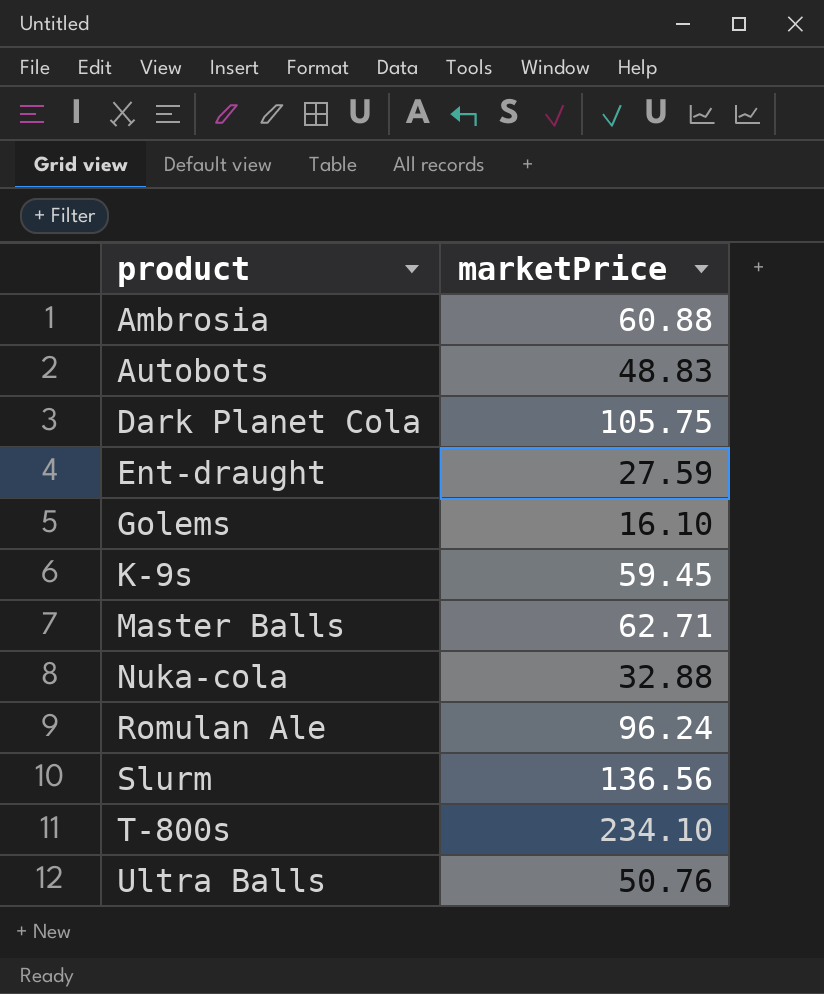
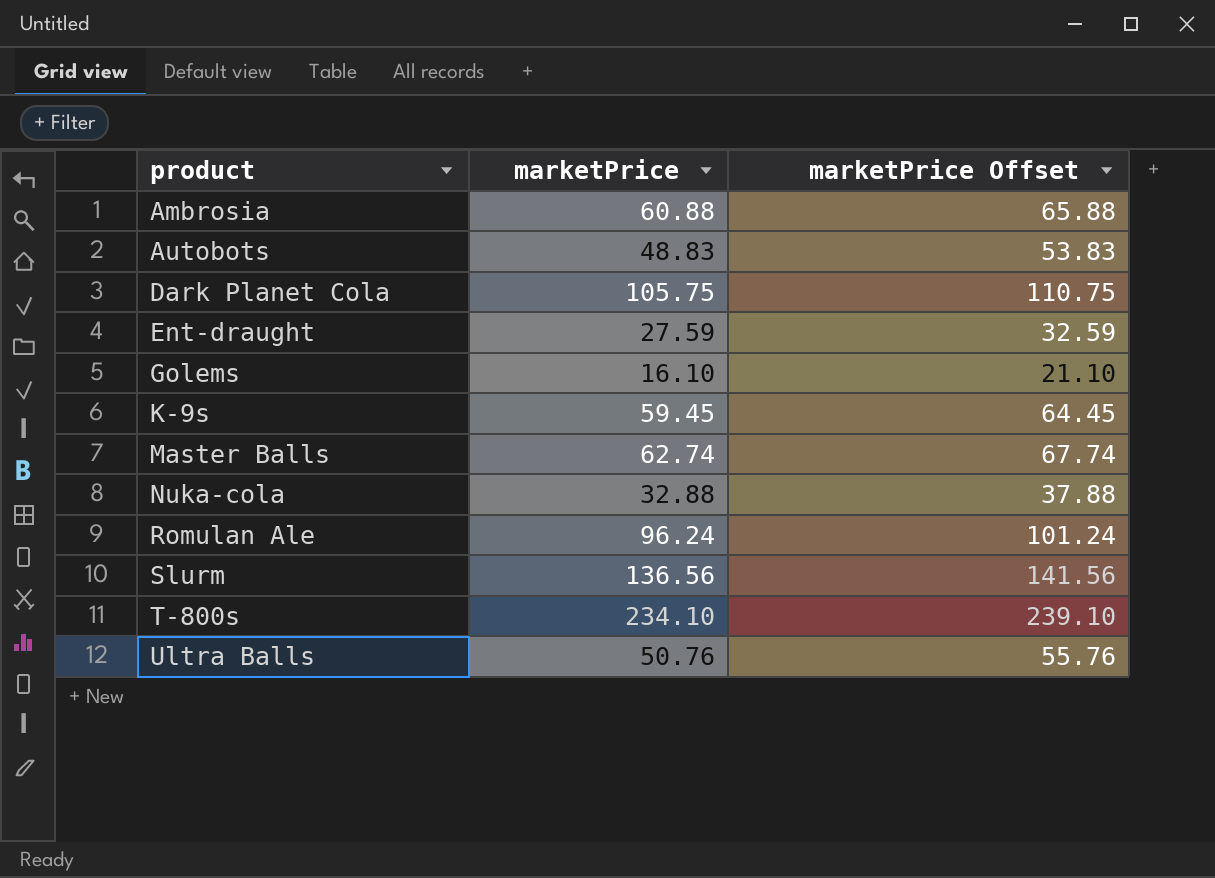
column marketPrice Offset | formula: none -> [marketPrice] + 5
Master Balls | marketPrice: 62.71 -> 62.74

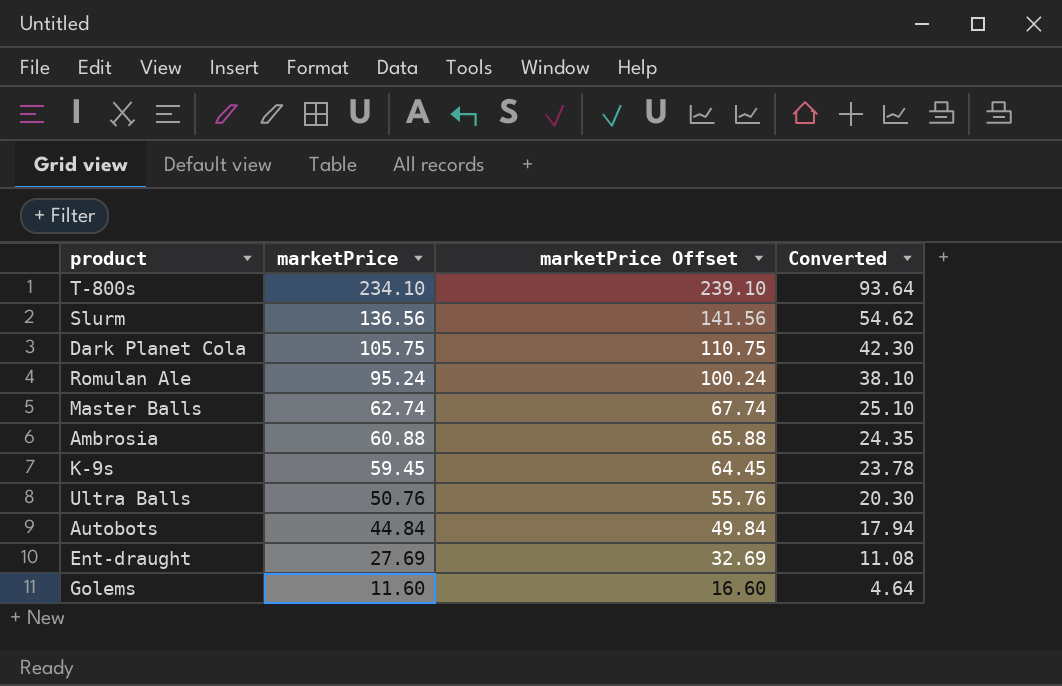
row order: product ascending -> marketPrice descending
column Converted | formula: none -> [marketPrice] * 0.4
row Nuka-cola: 32.88 | 37.88 -> none
Romulan Ale | marketPrice: 96.24 -> 95.24
Romulan Ale | marketPrice Offset: 101.24 -> 100.24
Autobots | marketPrice: 48.83 -> 44.84
Autobots | marketPrice Offset: 53.83 -> 49.84
Ent-draught | marketPrice: 27.59 -> 27.69
Ent-draught | marketPrice Offset: 32.59 -> 32.69
Golems | marketPrice: 16.10 -> 11.60
Golems | marketPrice Offset: 21.10 -> 16.60

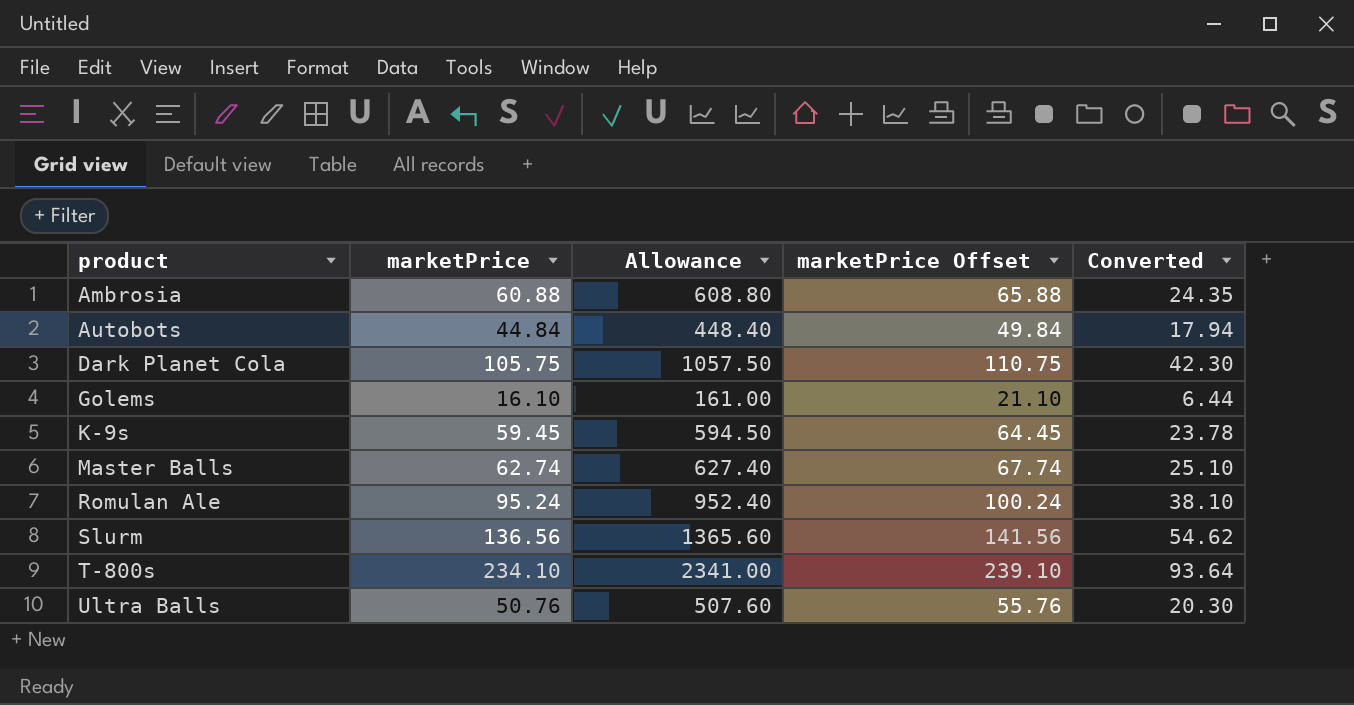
row order: marketPrice descending -> product ascending
column Allowance | formula: none -> [marketPrice] * 10
row Ent-draught: 27.69 | 32.69 | 11.08 -> none
Golems | marketPrice: 11.60 -> 16.10
Golems | marketPrice Offset: 16.60 -> 21.10
Golems | Converted: 4.64 -> 6.44

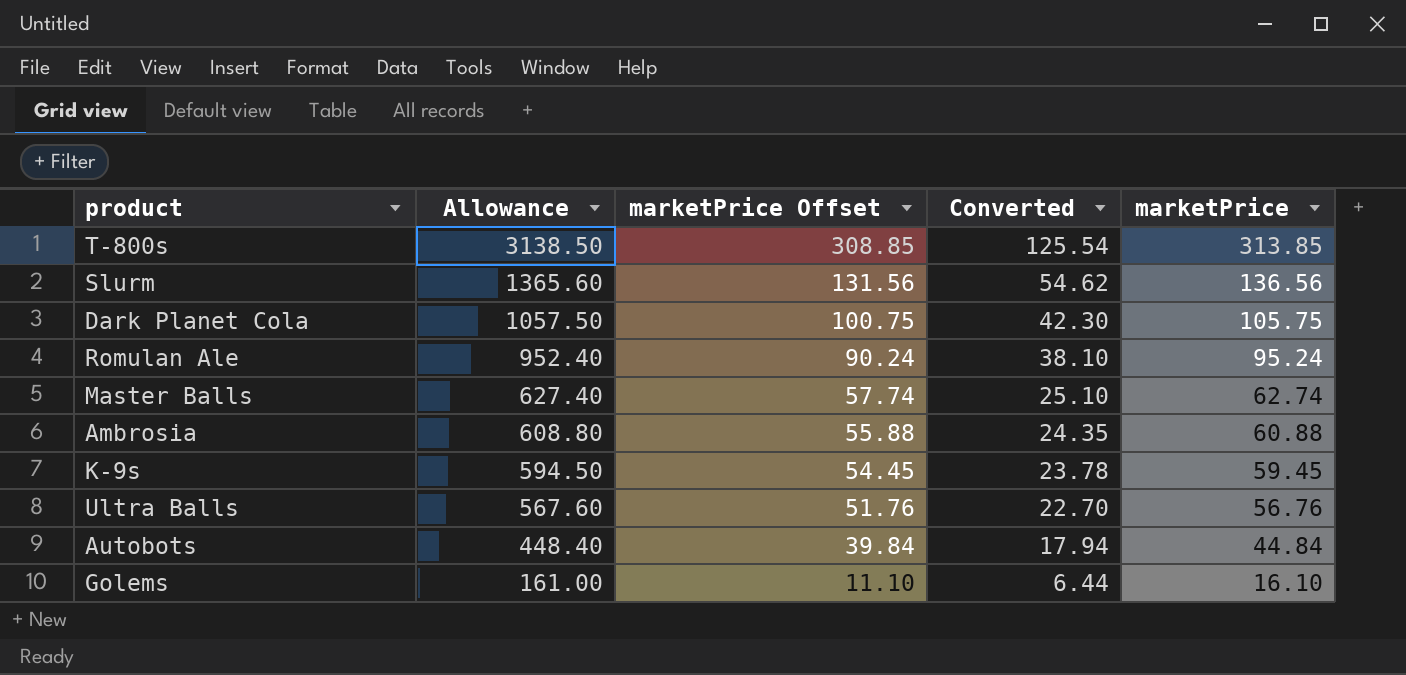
row order: product ascending -> Allowance descending
column marketPrice Offset | formula: [marketPrice] + 5 -> [marketPrice] - 5
column marketPrice | position: 2 -> 5
T-800s | Allowance: 2341.00 -> 3138.50
T-800s | Converted: 93.64 -> 125.54
T-800s | marketPrice: 234.10 -> 313.85
Ultra Balls | Allowance: 507.60 -> 567.60
Ultra Balls | Converted: 20.30 -> 22.70
Ultra Balls | marketPrice: 50.76 -> 56.76

